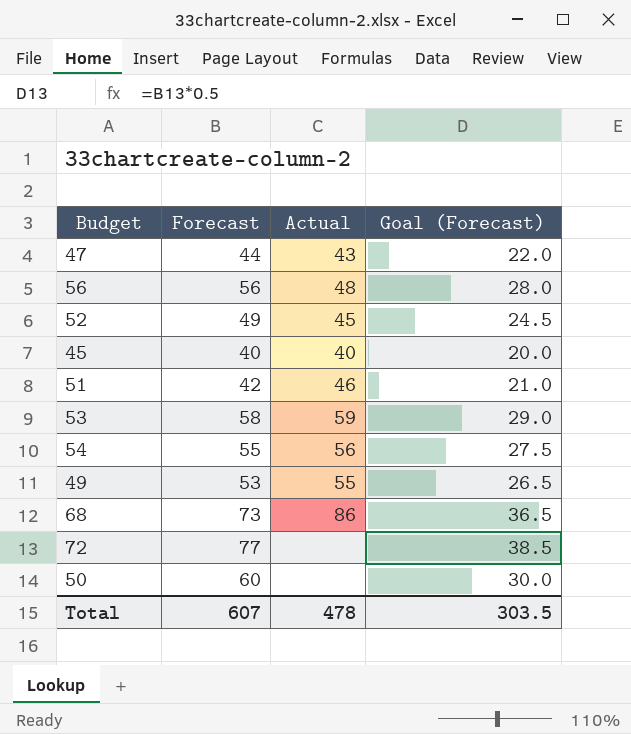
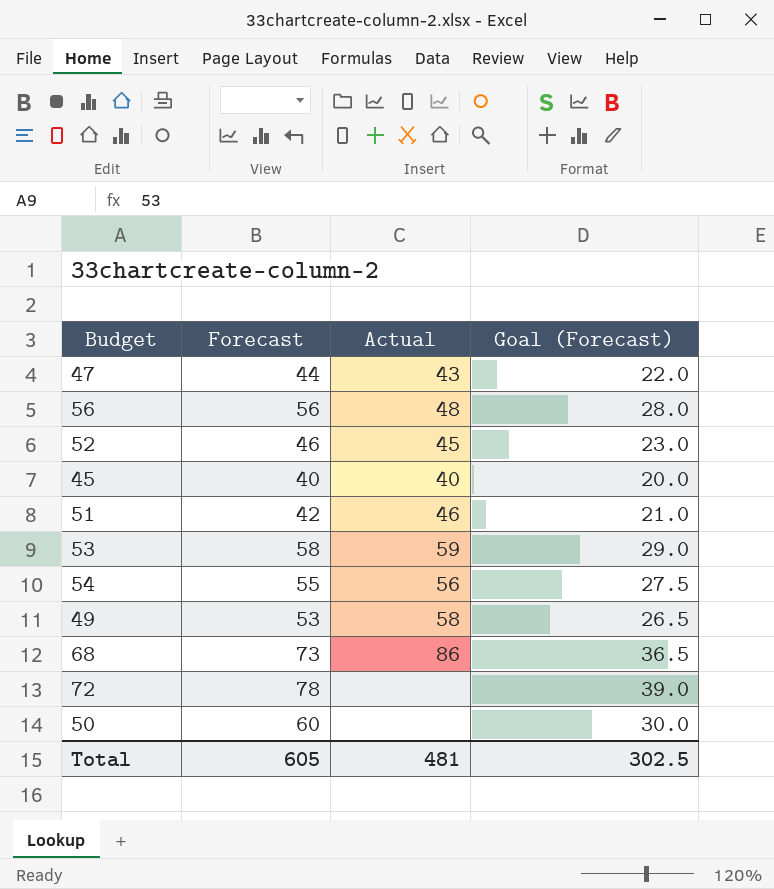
52 | Forecast: 49 -> 46
52 | Goal (Forecast): 24.5 -> 23.0
49 | Actual: 55 -> 58
72 | Forecast: 77 -> 78
72 | Goal (Forecast): 38.5 -> 39.0
Total | Forecast: 607 -> 605
Total | Actual: 478 -> 481
Total | Goal (Forecast): 303.5 -> 302.5

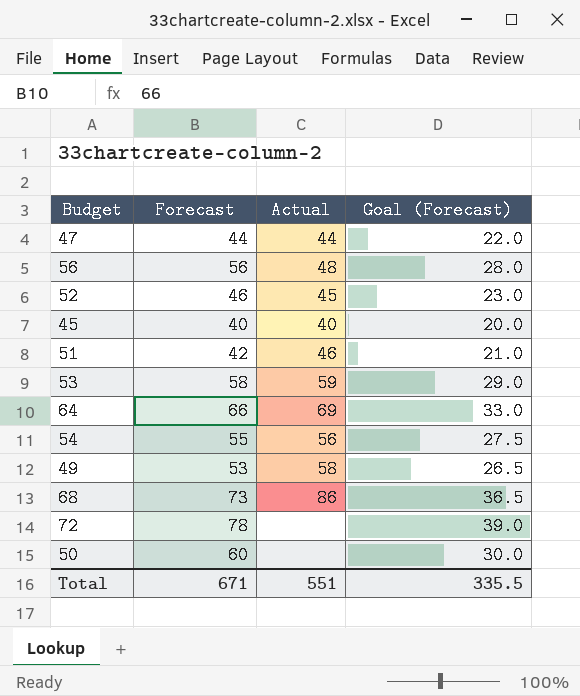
47 | Actual: 43 -> 44
row 64: none -> 66 | 69 | 33.0
Total | Forecast: 605 -> 671
Total | Actual: 481 -> 551
Total | Goal (Forecast): 302.5 -> 335.5

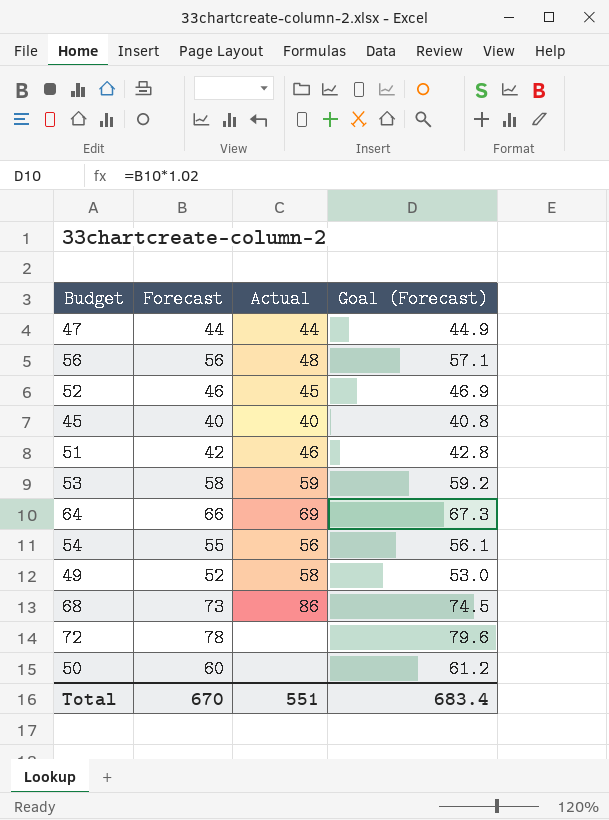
column Goal (Forecast) | formula: [Forecast] * 0.5 -> [Forecast] * 1.02
49 | Forecast: 53 -> 52
Total | Forecast: 671 -> 670
Total | Goal (Forecast): 335.5 -> 683.4

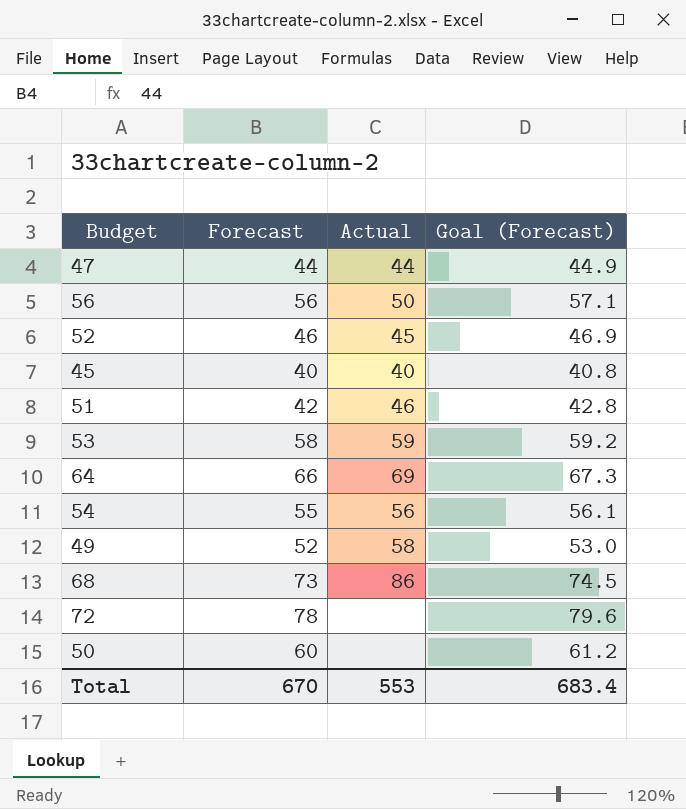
56 | Actual: 48 -> 50
Total | Actual: 551 -> 553

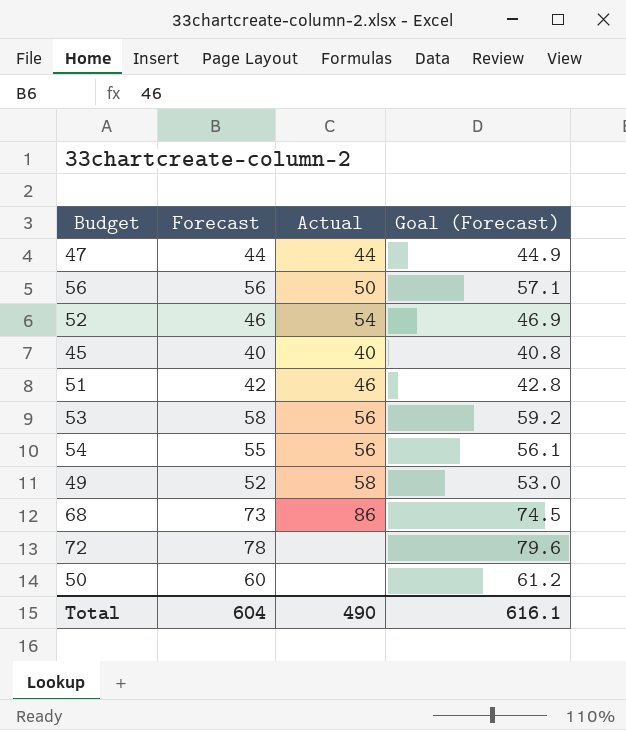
row 64: 66 | 69 | 67.3 -> none
52 | Actual: 45 -> 54
53 | Actual: 59 -> 56
Total | Forecast: 670 -> 604
Total | Actual: 553 -> 490
Total | Goal (Forecast): 683.4 -> 616.1

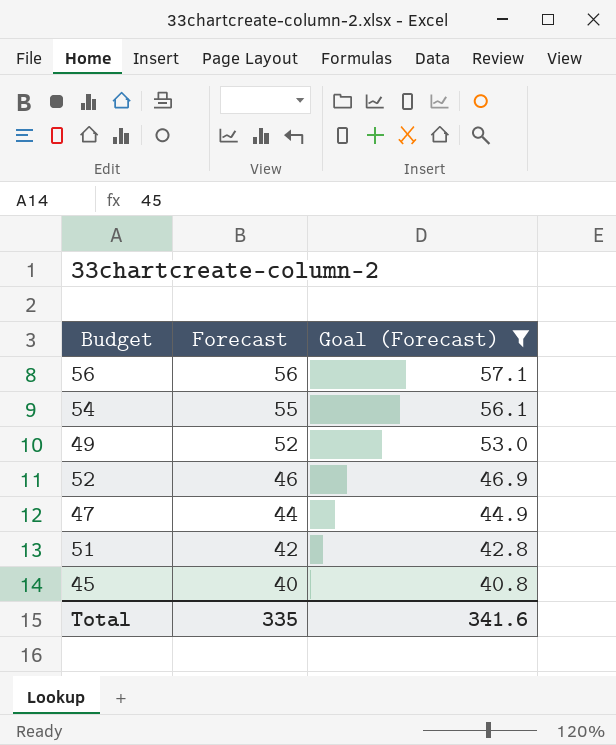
filter: none -> Goal (Forecast) <= 57.1
row order: none -> Forecast descending
column Actual | position: 3 -> none
Total | Forecast: 604 -> 335
Total | Goal (Forecast): 616.1 -> 341.6

